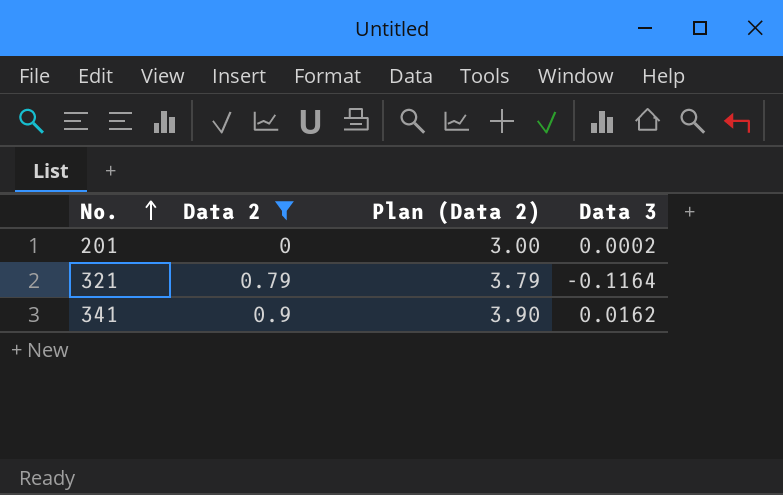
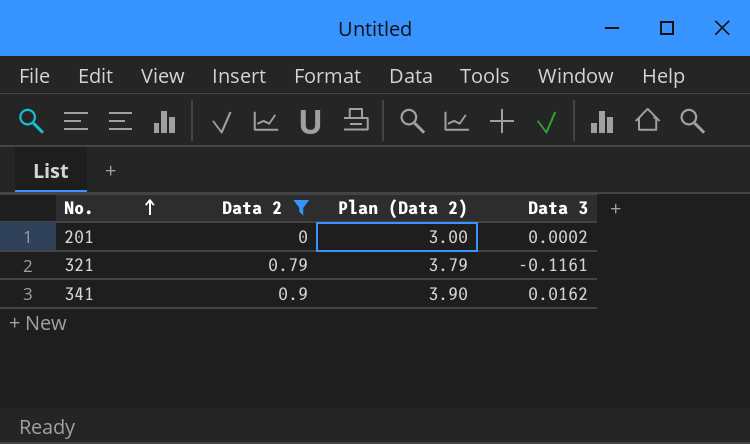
321 | Data 3: -0.1164 -> -0.1161

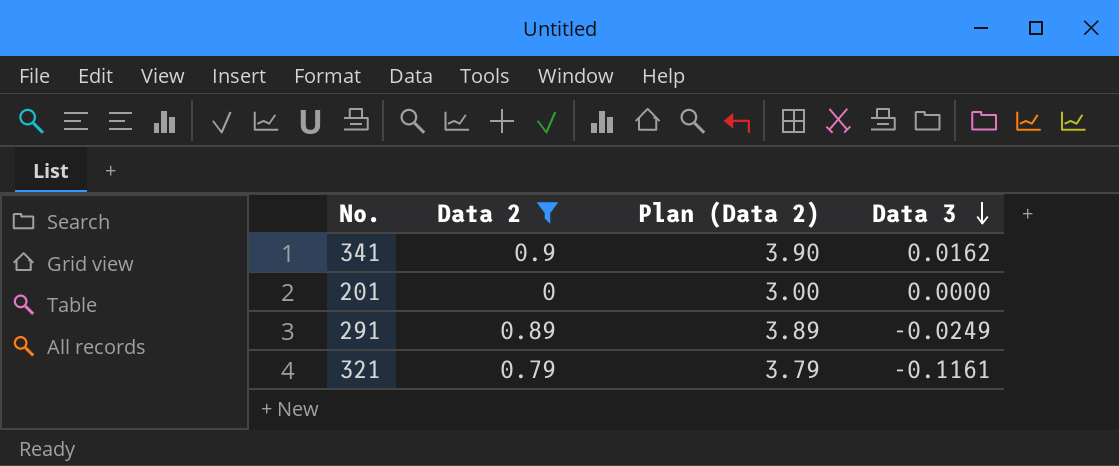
row order: No. ascending -> Data 3 descending
201 | Data 3: 0.0002 -> 0.0000
row 291: none -> 0.89 | 3.89 | -0.0249

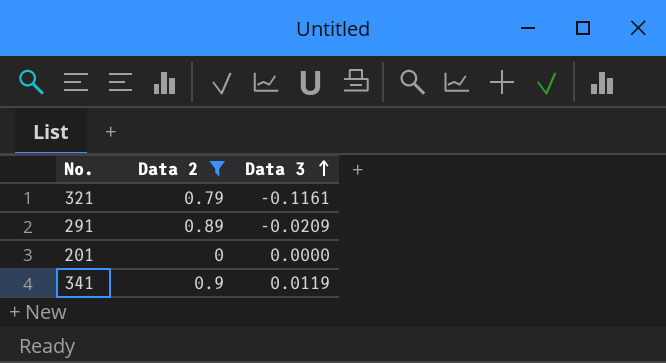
row order: Data 3 descending -> Data 3 ascending
column Plan (Data 2) | formula: [Data 2] + 3 -> none
291 | Data 3: -0.0249 -> -0.0209
341 | Data 3: 0.0162 -> 0.0119

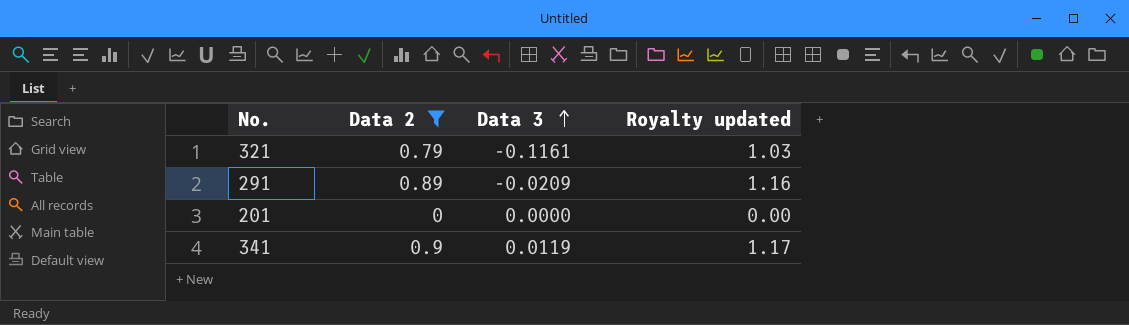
column Royalty updated | formula: none -> [Data 2] * 1.3

